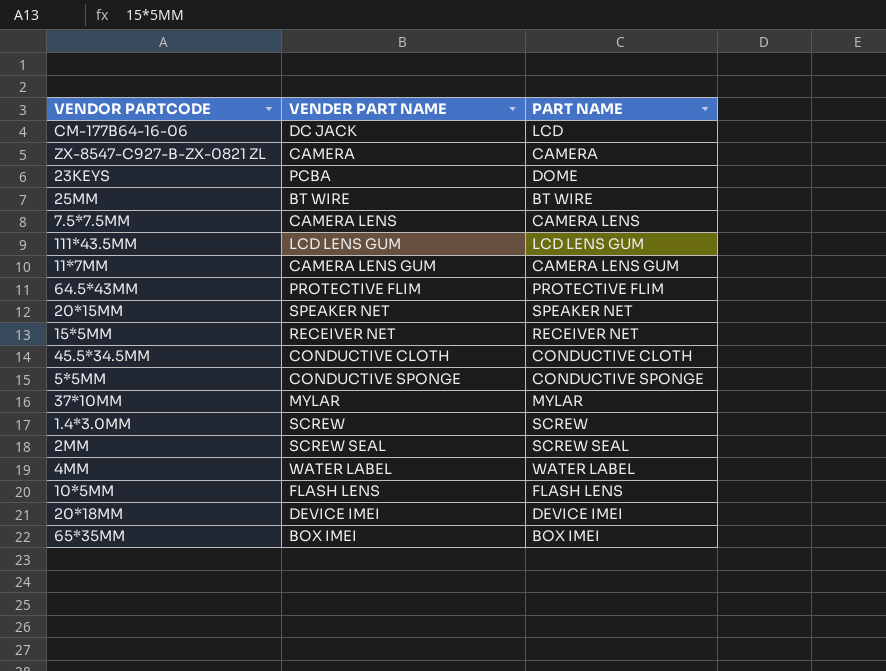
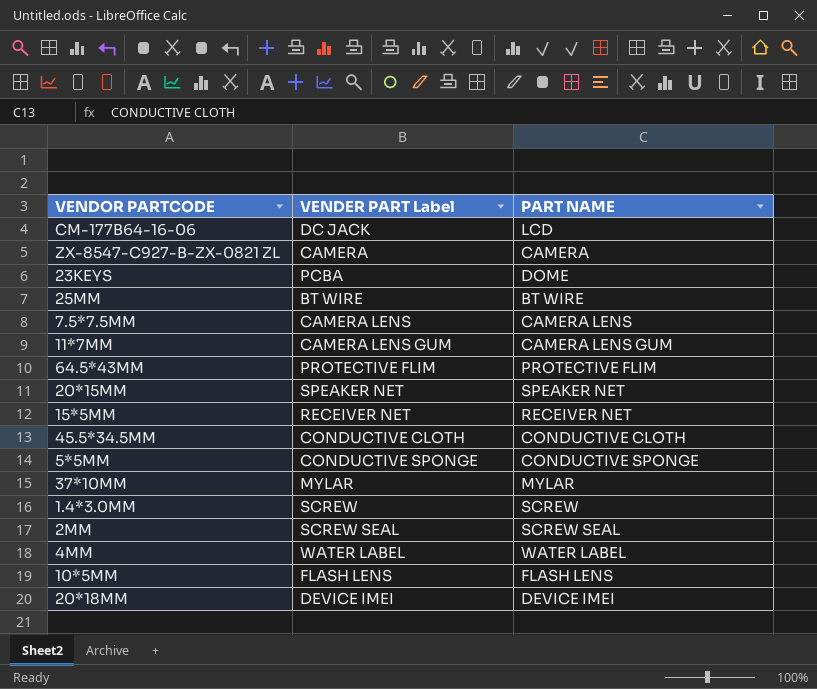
column name: VENDER PART NAME -> VENDER PART Label
row 111*43.5MM: LCD LENS GUM | LCD LENS GUM -> none
row 65*35MM: BOX IMEI | BOX IMEI -> none

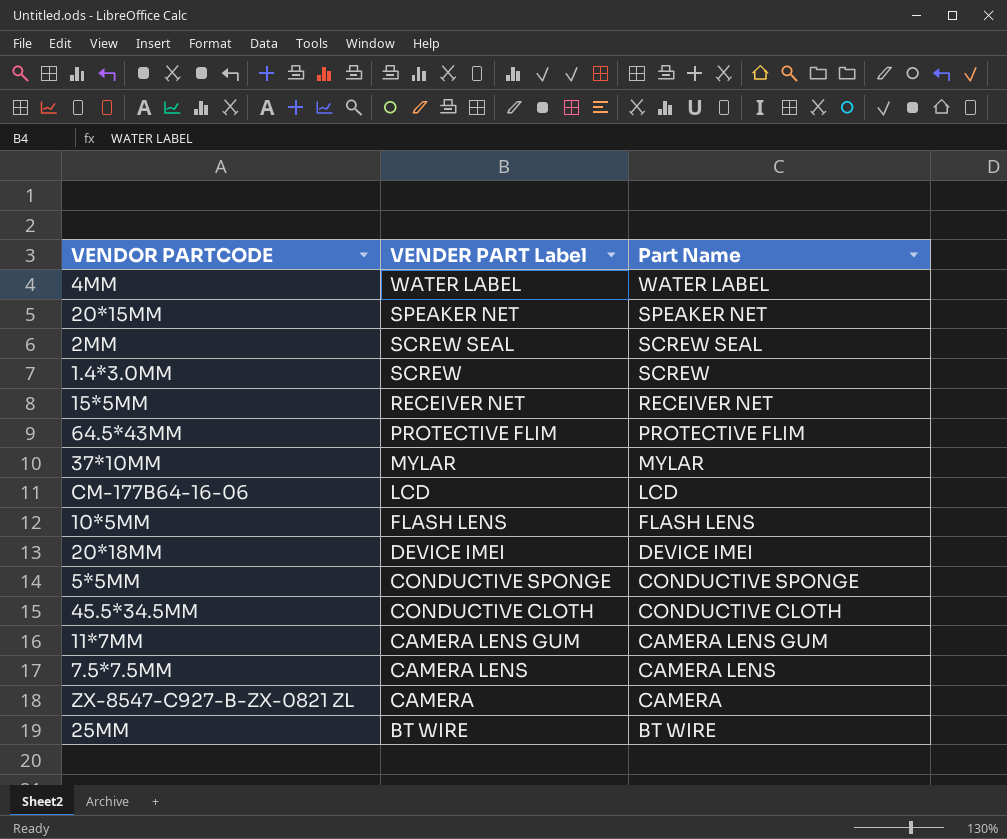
row order: none -> VENDER PART Label descending
column name: PART NAME -> Part Name
row 23KEYS: PCBA | DOME -> none
CM-177B64-16-06 | VENDER PART Label: DC JACK -> LCD

